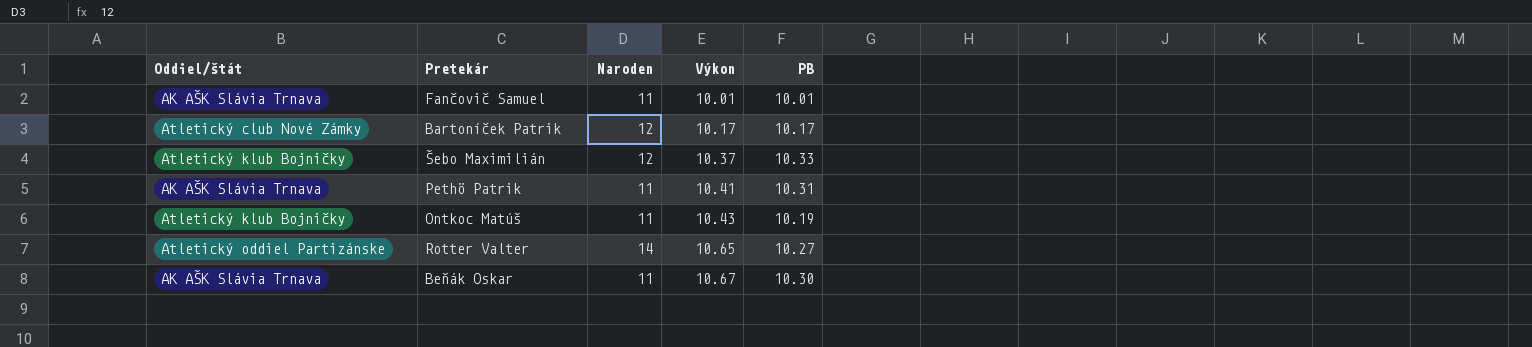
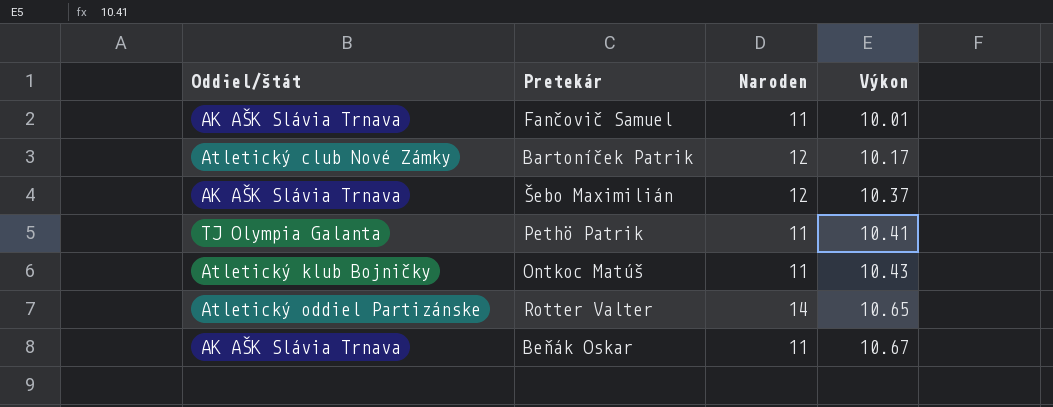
column PB | position: 5 -> none
Šebo Maximilián | Oddiel/štát: Atletický klub Bojničky -> AK AŠK Slávia Trnava
Pethö Patrik | Oddiel/štát: AK AŠK Slávia Trnava -> TJ Olympia Galanta

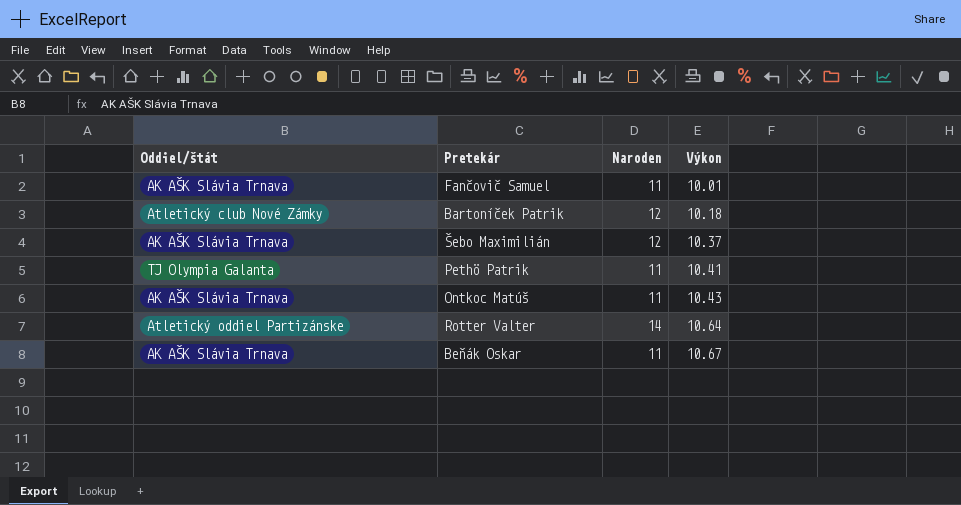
Bartoníček Patrik | Výkon: 10.17 -> 10.18
Ontkoc Matúš | Oddiel/štát: Atletický klub Bojničky -> AK AŠK Slávia Trnava
Rotter Valter | Výkon: 10.65 -> 10.64

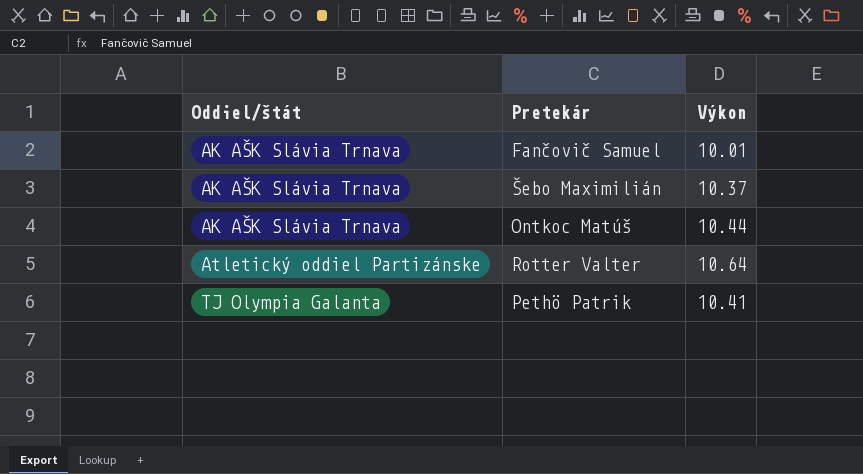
row order: Výkon ascending -> Oddiel/štát ascending
column Naroden | position: 3 -> none
row Bartoníček Patrik: Atletický club Nové Zámky | 12 | 10.18 -> none
row Beňák Oskar: AK AŠK Slávia Trnava | 11 | 10.67 -> none
Ontkoc Matúš | Výkon: 10.43 -> 10.44

